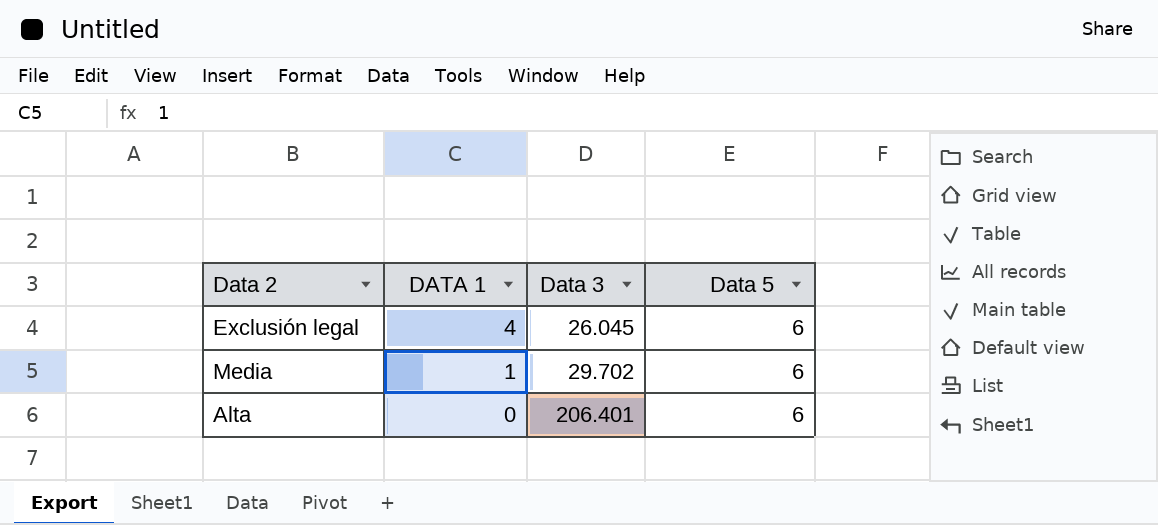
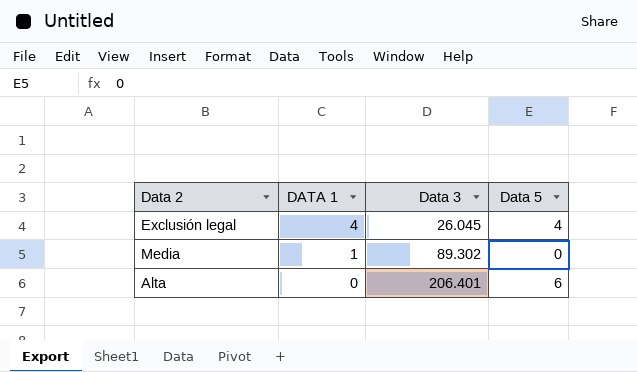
Exclusión legal | Data 5: 6 -> 4
Media | Data 3: 29.702 -> 89.302
Media | Data 5: 6 -> 0

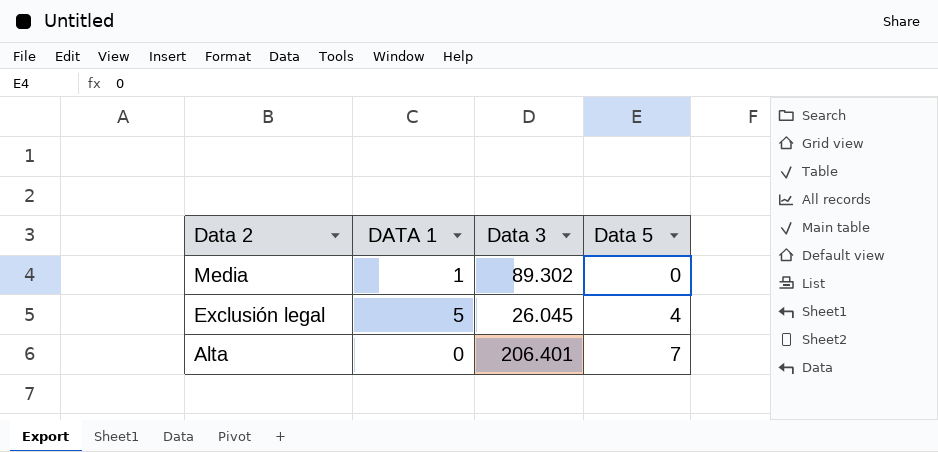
row order: DATA 1 descending -> Data 2 descending
Exclusión legal | DATA 1: 4 -> 5
Alta | Data 5: 6 -> 7

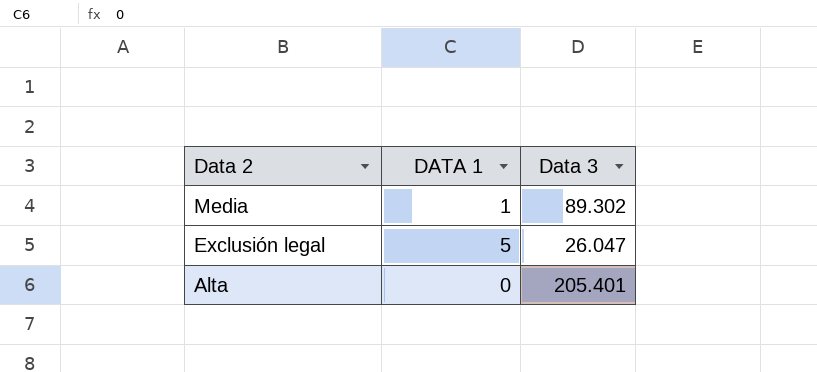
column Data 5 | position: 4 -> none
Exclusión legal | Data 3: 26.045 -> 26.047
Alta | Data 3: 206.401 -> 205.401

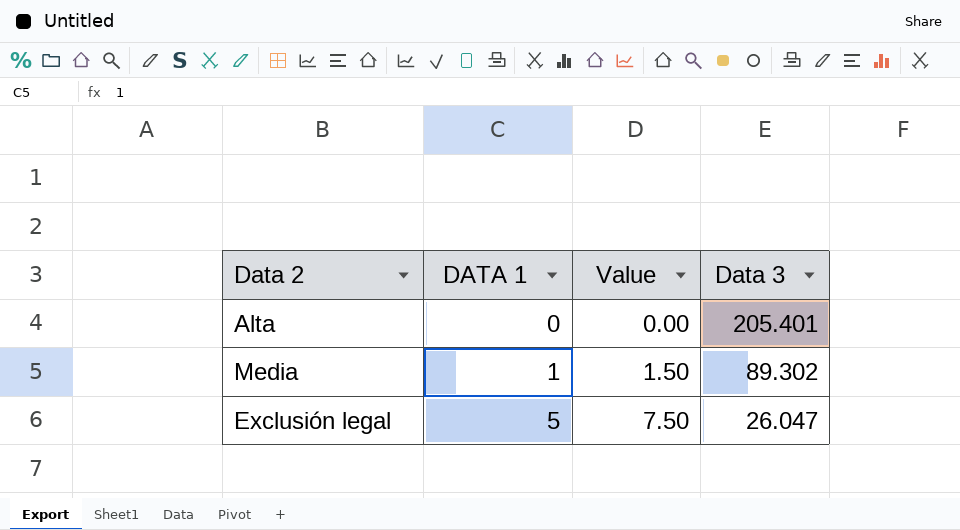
row order: Data 2 descending -> DATA 1 ascending
column Value | formula: none -> [DATA 1] * 1.5

